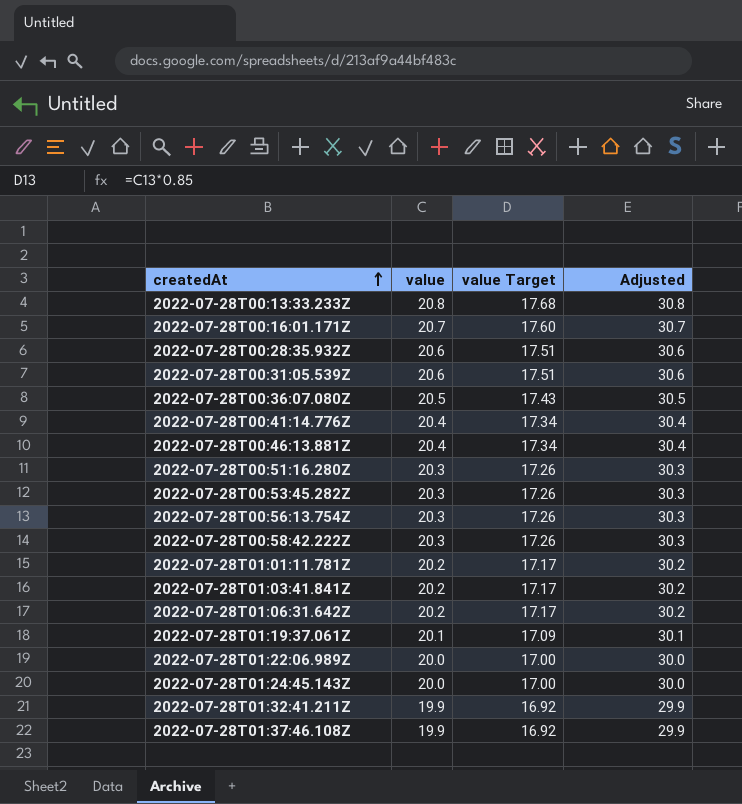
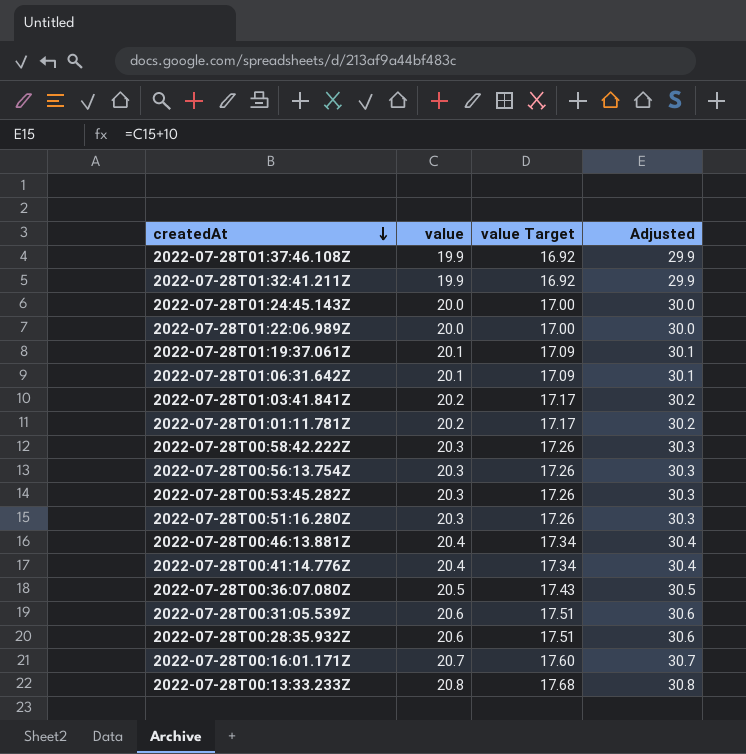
row order: createdAt ascending -> createdAt descending
2022-07-28T01:06:31.642Z | value: 20.2 -> 20.1
2022-07-28T01:06:31.642Z | value Target: 17.17 -> 17.09
2022-07-28T01:06:31.642Z | Adjusted: 30.2 -> 30.1

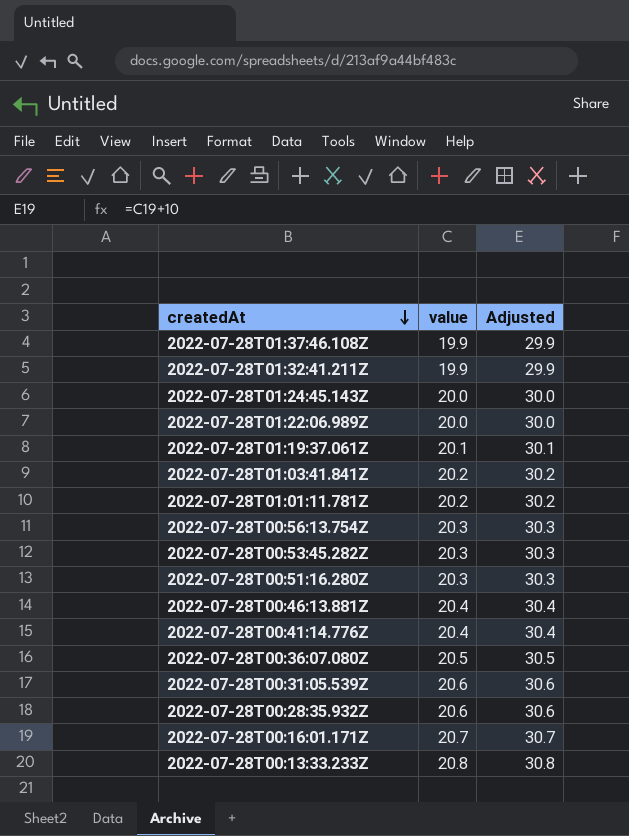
column value Target | formula: [value] * 0.85 -> none
row 2022-07-28T01:06:31.642Z: 20.1 | 17.09 | 30.1 -> none
row 2022-07-28T00:58:42.222Z: 20.3 | 17.26 | 30.3 -> none

